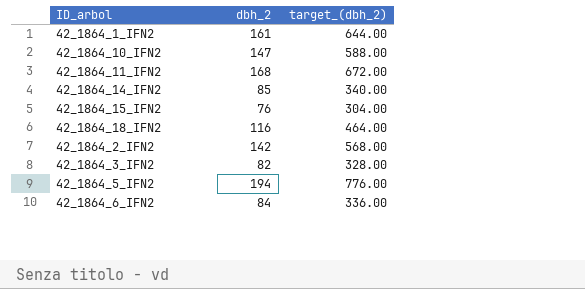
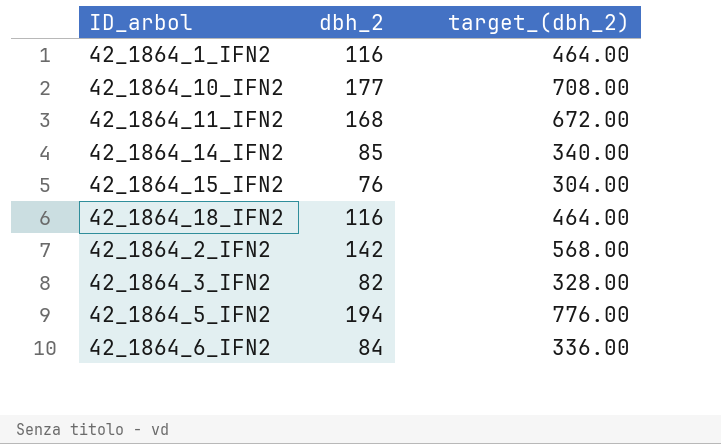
42_1864_1_IFN2 | dbh_2: 161 -> 116
42_1864_1_IFN2 | target_(dbh_2): 644.00 -> 464.00
42_1864_10_IFN2 | dbh_2: 147 -> 177
42_1864_10_IFN2 | target_(dbh_2): 588.00 -> 708.00

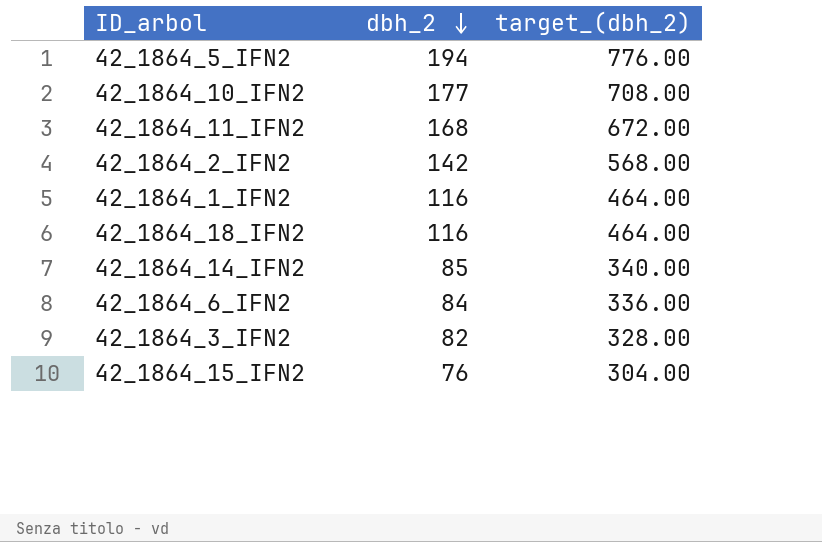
row order: none -> dbh_2 descending

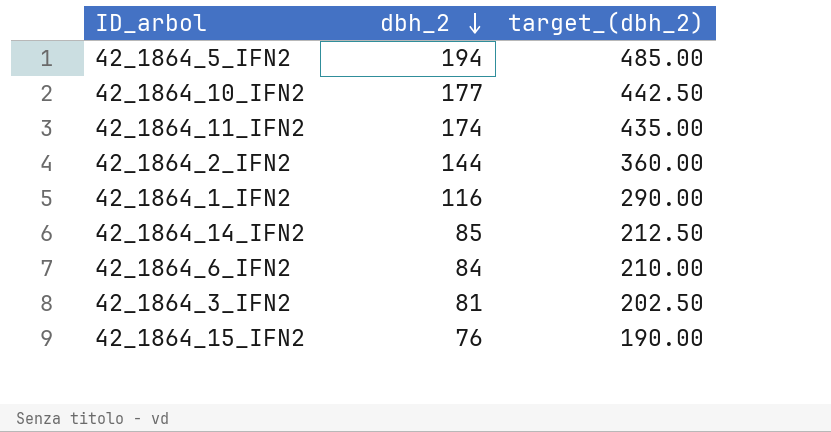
column target_(dbh_2) | formula: [dbh_2] * 4 -> [dbh_2] * 2.5
row 42_1864_18_IFN2: 116 | 464.00 -> none
42_1864_11_IFN2 | dbh_2: 168 -> 174
42_1864_2_IFN2 | dbh_2: 142 -> 144
42_1864_3_IFN2 | dbh_2: 82 -> 81

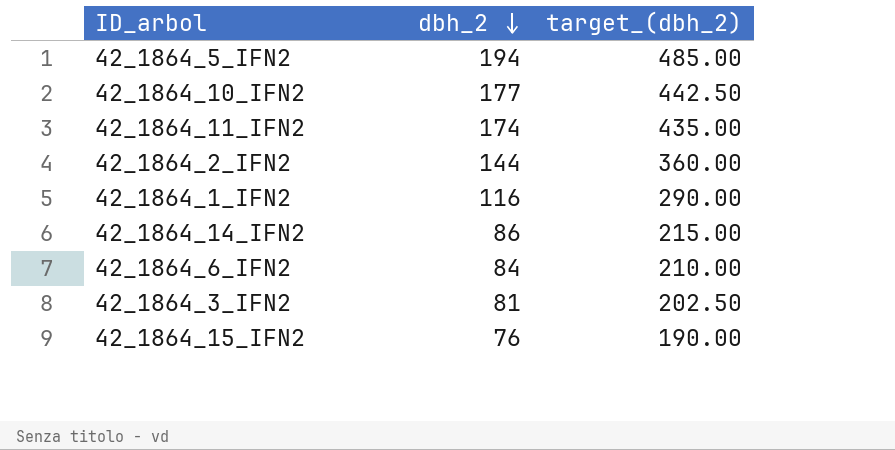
42_1864_14_IFN2 | dbh_2: 85 -> 86
42_1864_14_IFN2 | target_(dbh_2): 212.50 -> 215.00

